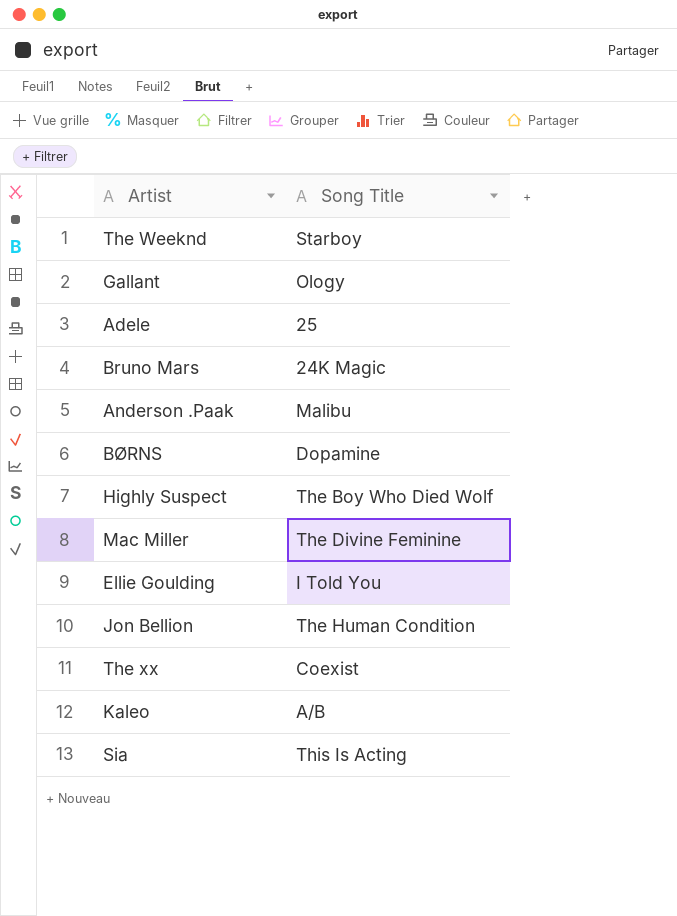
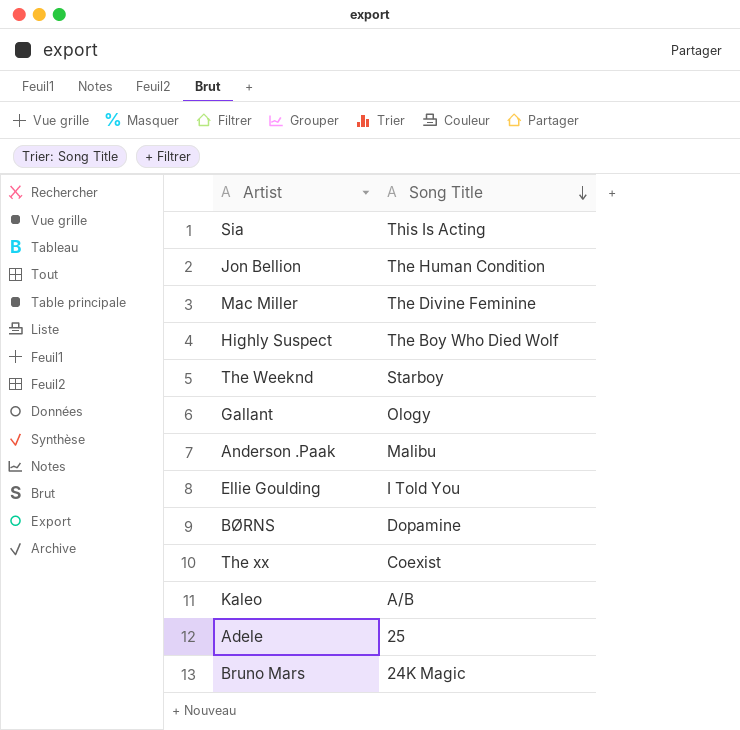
row order: none -> Song Title descending

